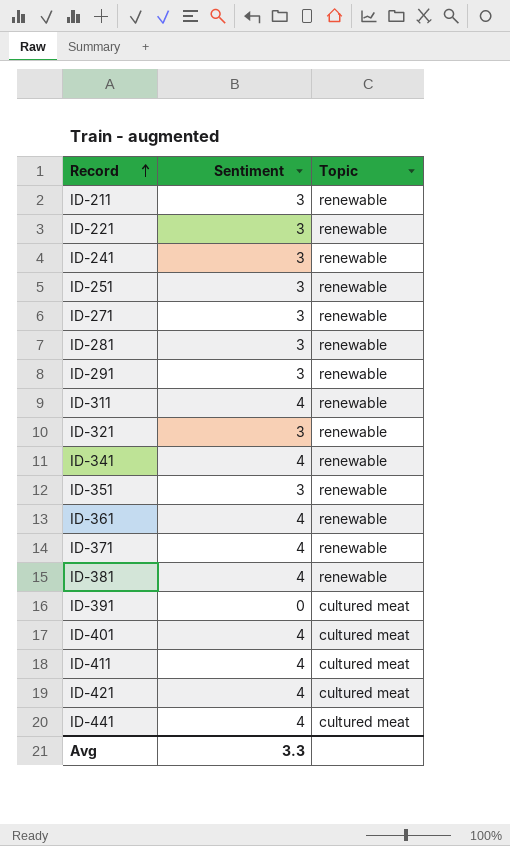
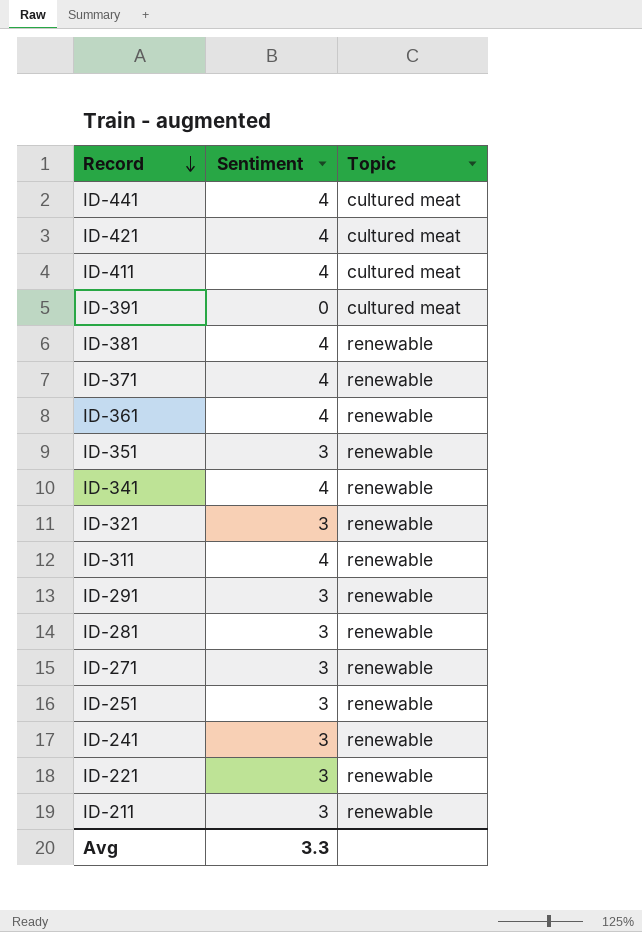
row order: Record ascending -> Record descending
row ID-401: 4 | cultured meat -> none

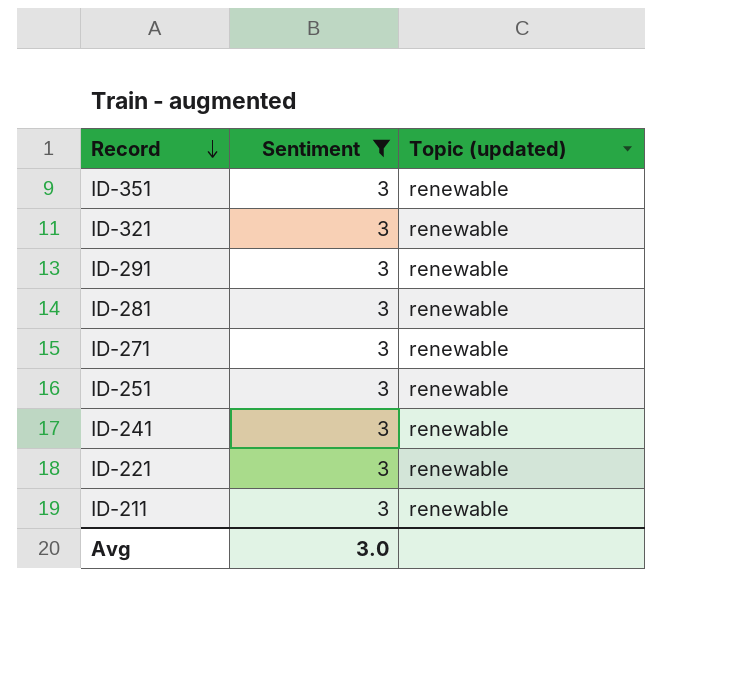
filter: none -> Sentiment = 3
column name: Topic -> Topic (updated)
Avg | Sentiment: 3.3 -> 3.0

